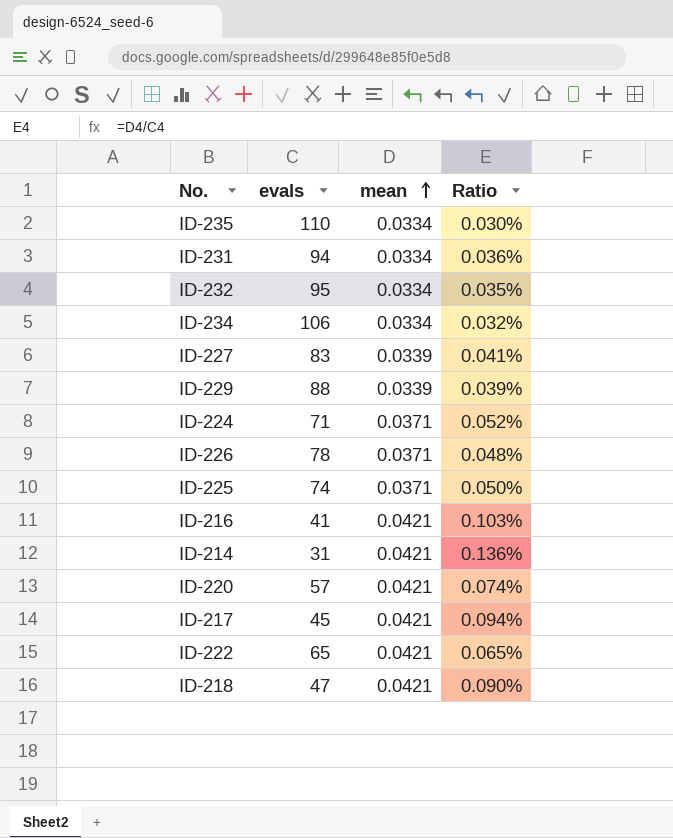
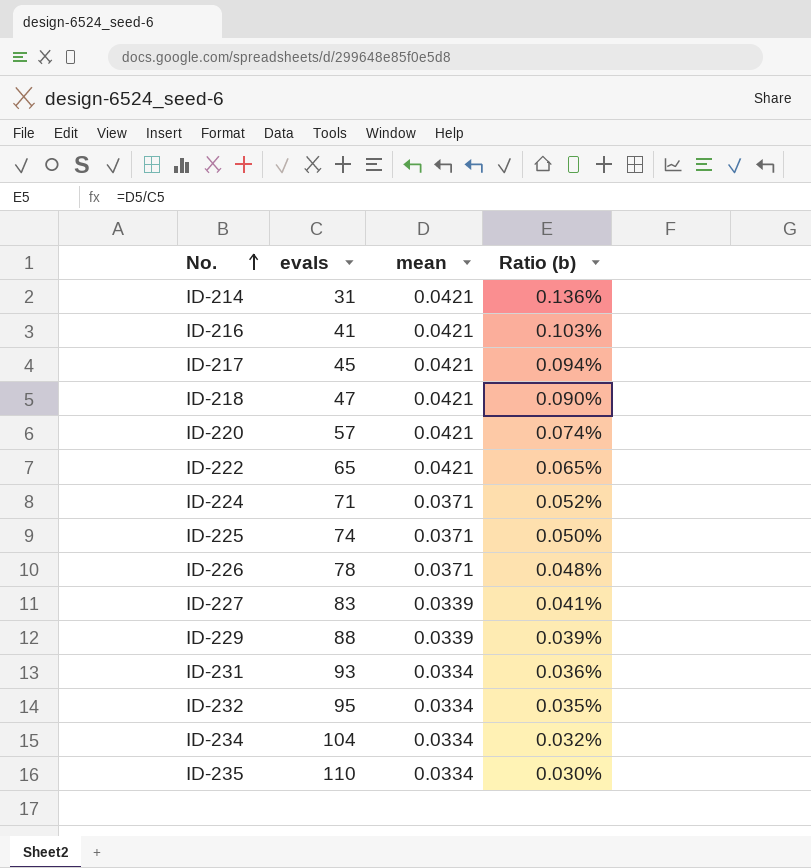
row order: mean ascending -> No. ascending
column name: Ratio -> Ratio (b)
ID-231 | evals: 94 -> 93
ID-234 | evals: 106 -> 104

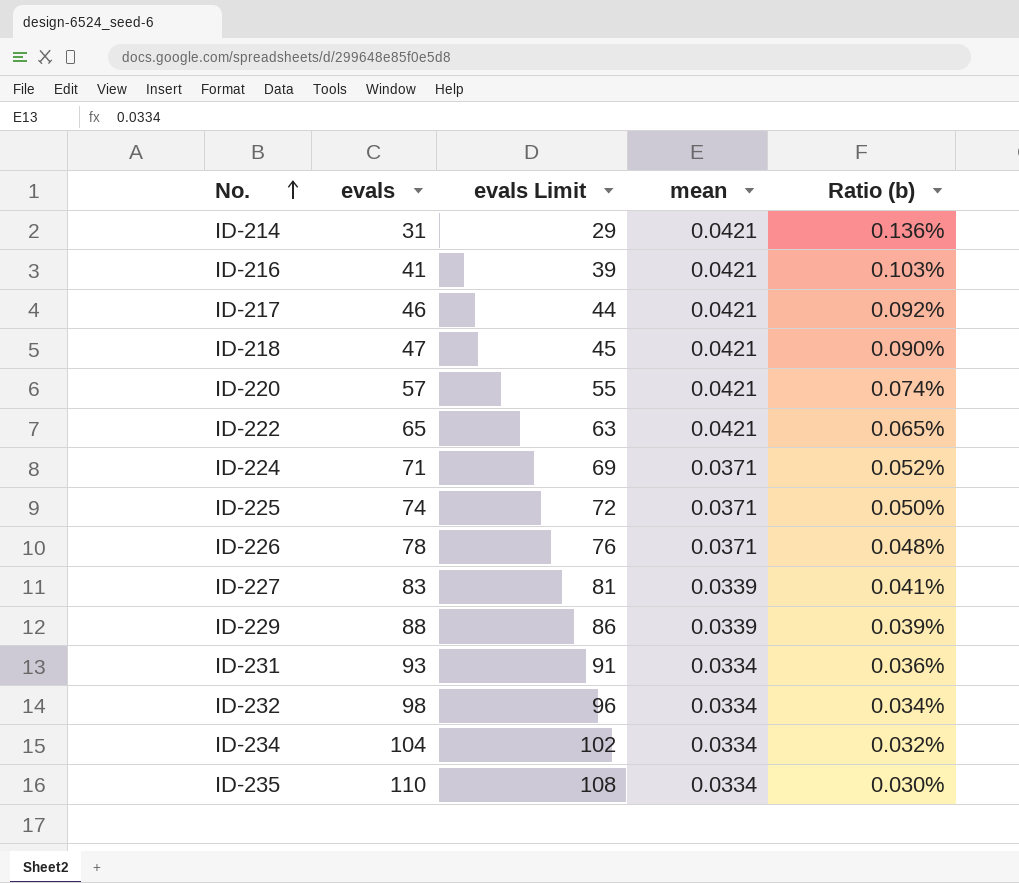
column evals Limit | formula: none -> [evals] - 2
ID-217 | evals: 45 -> 46
ID-217 | Ratio (b): 0.094% -> 0.092%
ID-232 | evals: 95 -> 98
ID-232 | Ratio (b): 0.035% -> 0.034%

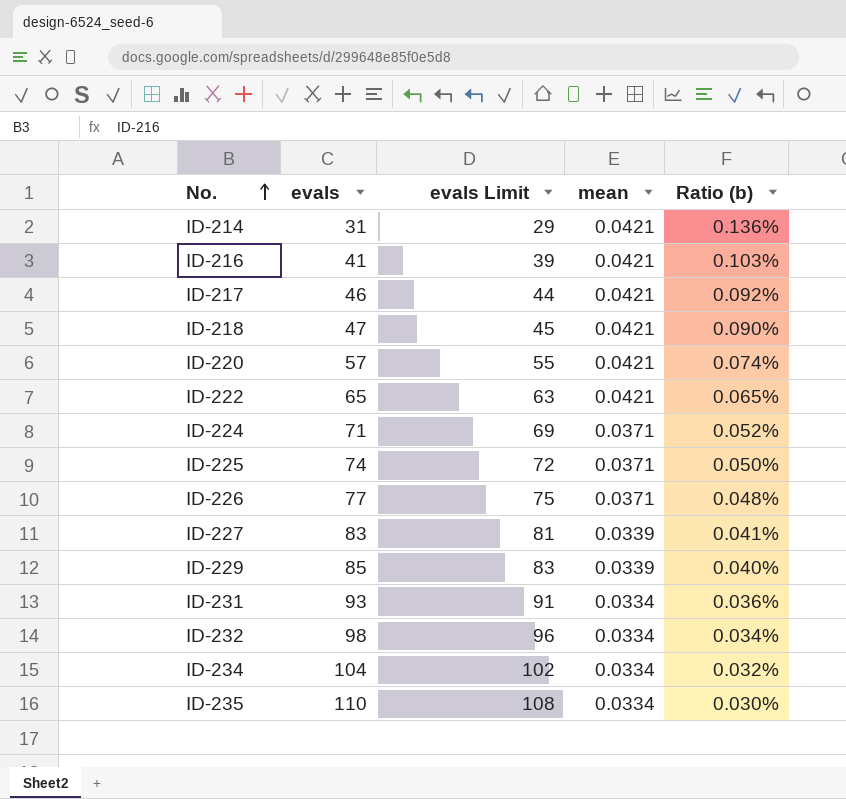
ID-226 | evals: 78 -> 77
ID-226 | evals Limit: 76 -> 75
ID-229 | evals: 88 -> 85
ID-229 | evals Limit: 86 -> 83
ID-229 | Ratio (b): 0.039% -> 0.040%

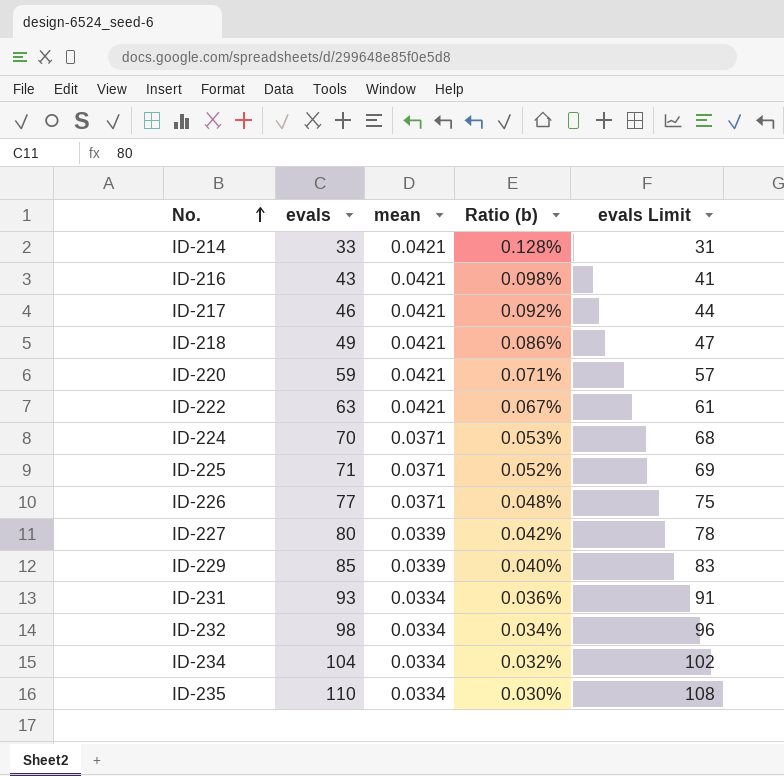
column evals Limit | position: 3 -> 5
ID-214 | evals: 31 -> 33
ID-214 | Ratio (b): 0.136% -> 0.128%
ID-214 | evals Limit: 29 -> 31
ID-216 | evals: 41 -> 43
ID-216 | Ratio (b): 0.103% -> 0.098%
ID-216 | evals Limit: 39 -> 41
ID-218 | evals: 47 -> 49
ID-218 | Ratio (b): 0.090% -> 0.086%
ID-218 | evals Limit: 45 -> 47
ID-220 | evals: 57 -> 59
ID-220 | Ratio (b): 0.074% -> 0.071%
ID-220 | evals Limit: 55 -> 57
ID-222 | evals: 65 -> 63
ID-222 | Ratio (b): 0.065% -> 0.067%
ID-222 | evals Limit: 63 -> 61
ID-224 | evals: 71 -> 70
ID-224 | Ratio (b): 0.052% -> 0.053%
ID-224 | evals Limit: 69 -> 68
ID-225 | evals: 74 -> 71
ID-225 | Ratio (b): 0.050% -> 0.052%
ID-225 | evals Limit: 72 -> 69
ID-227 | evals: 83 -> 80
ID-227 | Ratio (b): 0.041% -> 0.042%
ID-227 | evals Limit: 81 -> 78

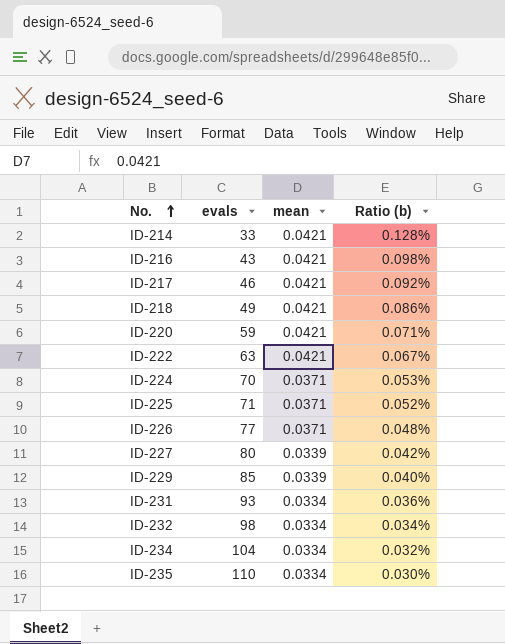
column evals Limit | formula: [evals] - 2 -> none

